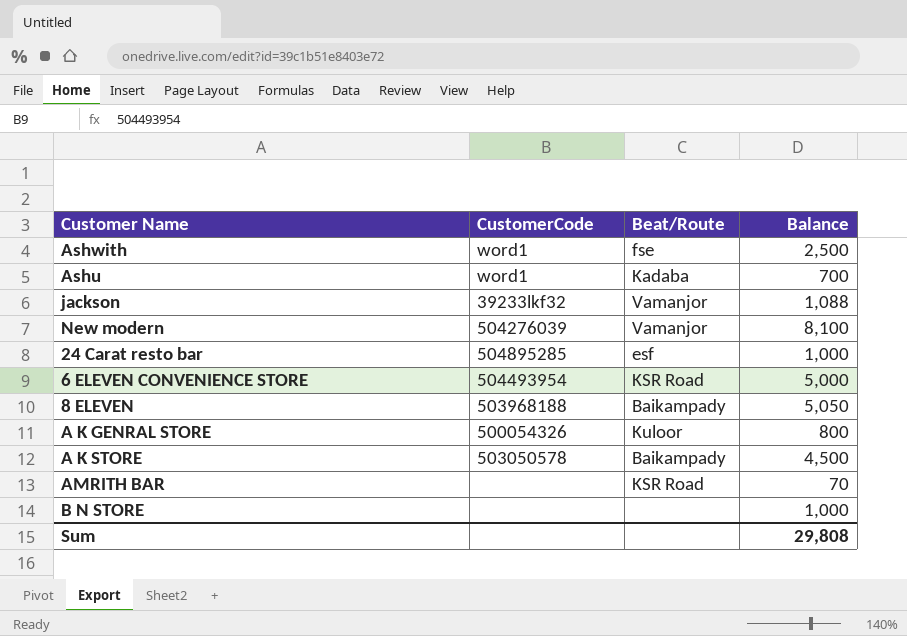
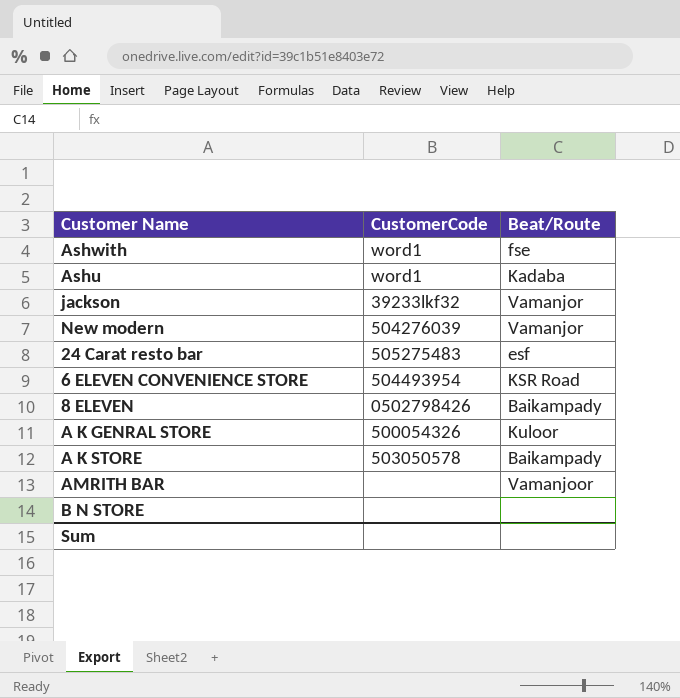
column Balance | position: 4 -> none
24 Carat resto bar | CustomerCode: 504895285 -> 505275483
8 ELEVEN | CustomerCode: 503968188 -> 0502798426
AMRITH BAR | Beat/Route: KSR Road -> Vamanjoor

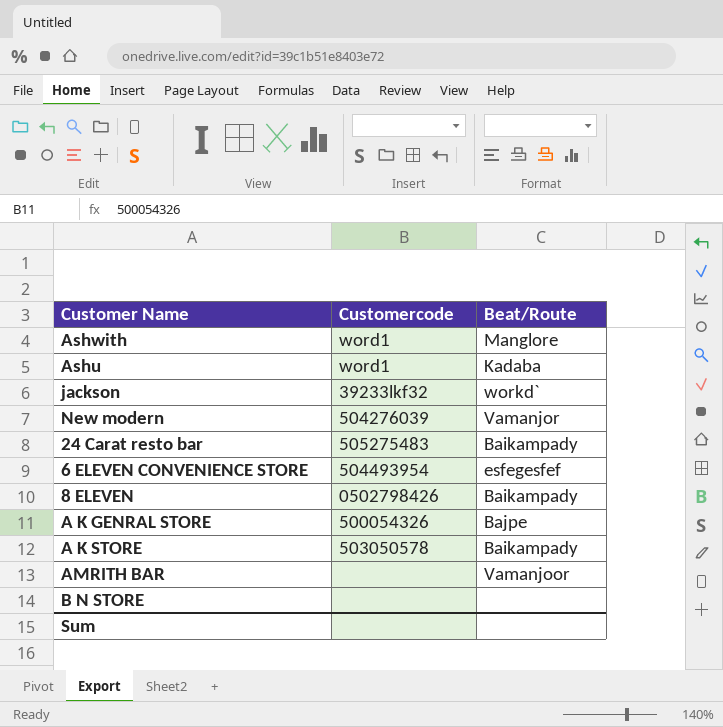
column name: CustomerCode -> Customercode
Ashwith | Beat/Route: fse -> Manglore
jackson | Beat/Route: Vamanjor -> workd`
24 Carat resto bar | Beat/Route: esf -> Baikampady
6 ELEVEN CONVENIENCE STORE | Beat/Route: KSR Road -> esfegesfef
A K GENRAL STORE | Beat/Route: Kuloor -> Bajpe

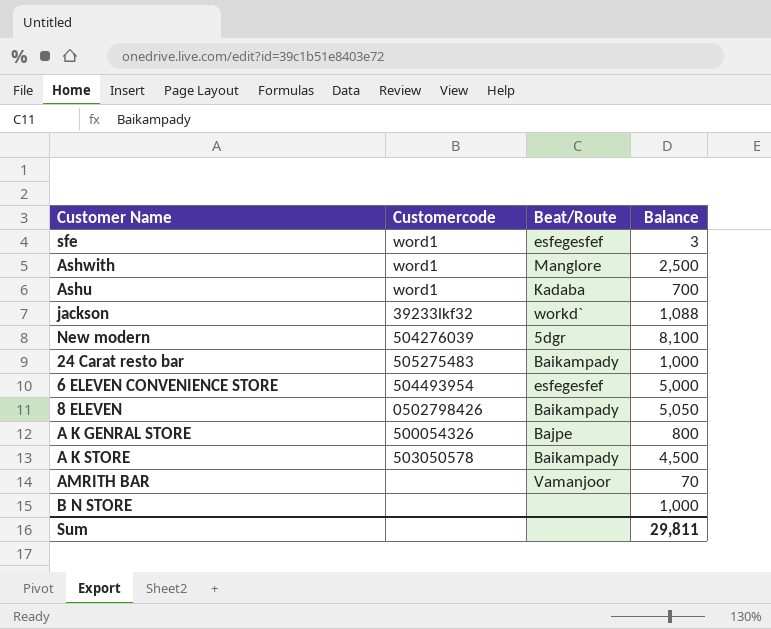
column Balance | position: none -> 4
row sfe: none -> word1 | esfegesfef | 3
New modern | Beat/Route: Vamanjor -> 5dgr

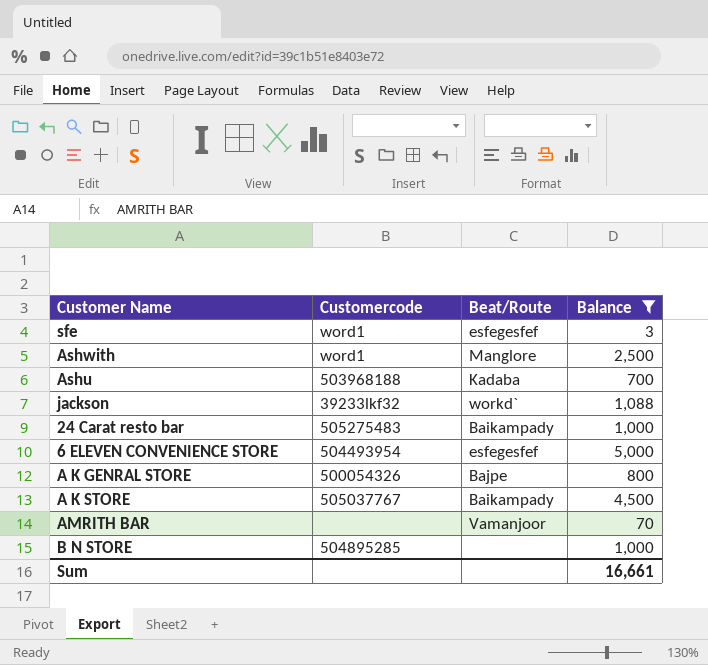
filter: none -> Balance <= 5,000
Ashu | Customercode: word1 -> 503968188
A K STORE | Customercode: 503050578 -> 505037767
B N STORE | Customercode: none -> 504895285
Sum | Balance: 29,811 -> 16,661

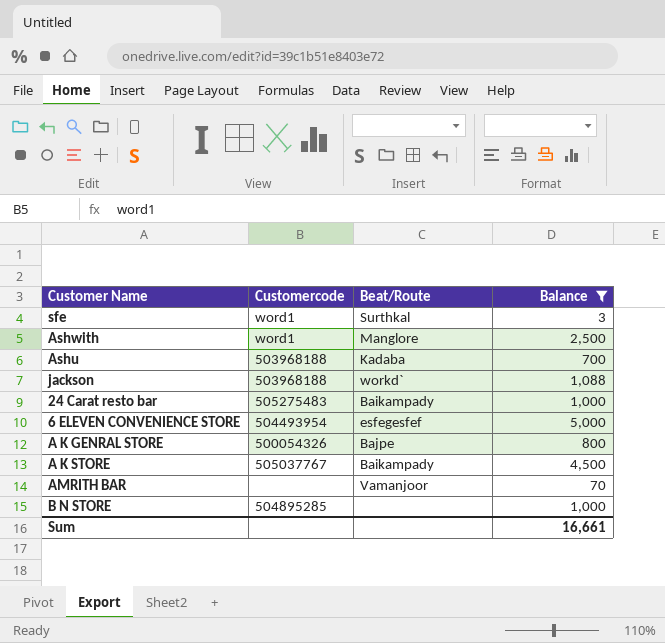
sfe | Beat/Route: esfegesfef -> Surthkal
jackson | Customercode: 39233lkf32 -> 503968188

